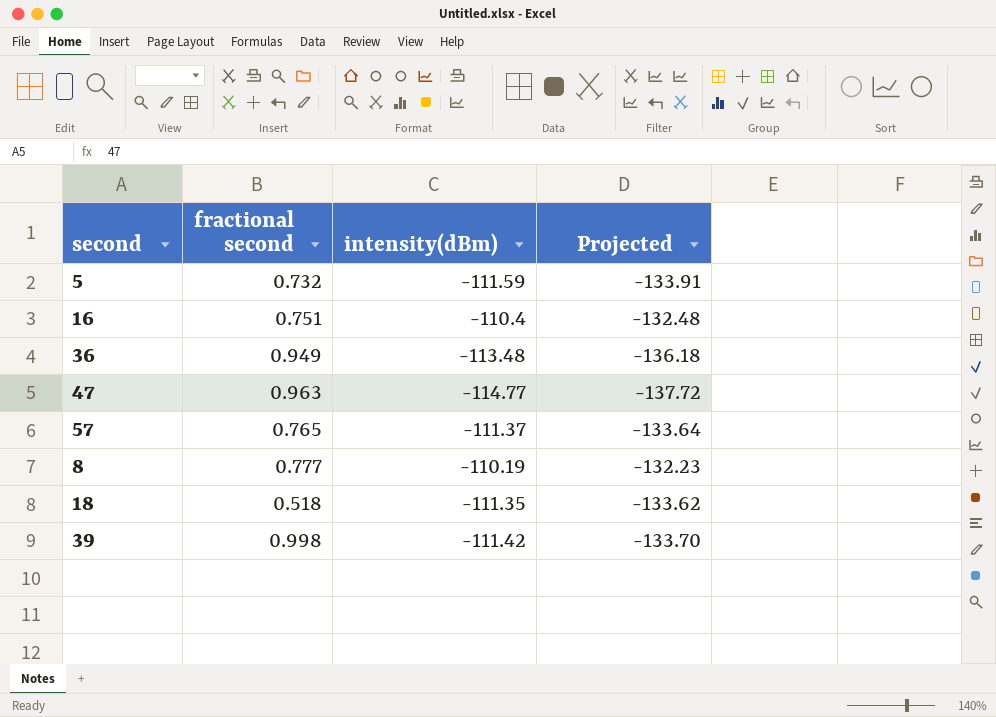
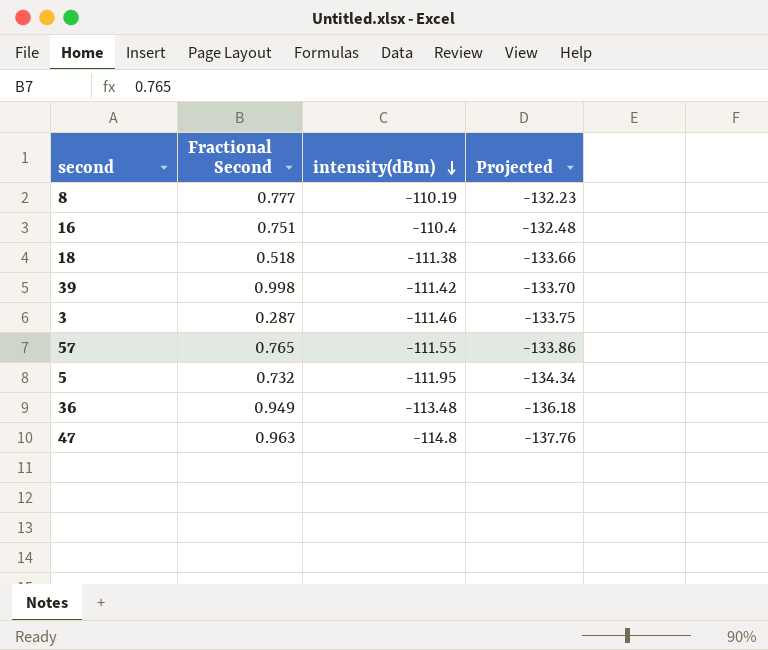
row order: none -> intensity(dBm) descending
column name: fractional second -> Fractional Second
18 | intensity(dBm): -111.35 -> -111.38
18 | Projected: -133.62 -> -133.66
row 3: none -> 0.287 | -111.46 | -133.75
57 | intensity(dBm): -111.37 -> -111.55
57 | Projected: -133.64 -> -133.86
5 | intensity(dBm): -111.59 -> -111.95
5 | Projected: -133.91 -> -134.34
47 | intensity(dBm): -114.77 -> -114.8
47 | Projected: -137.72 -> -137.76

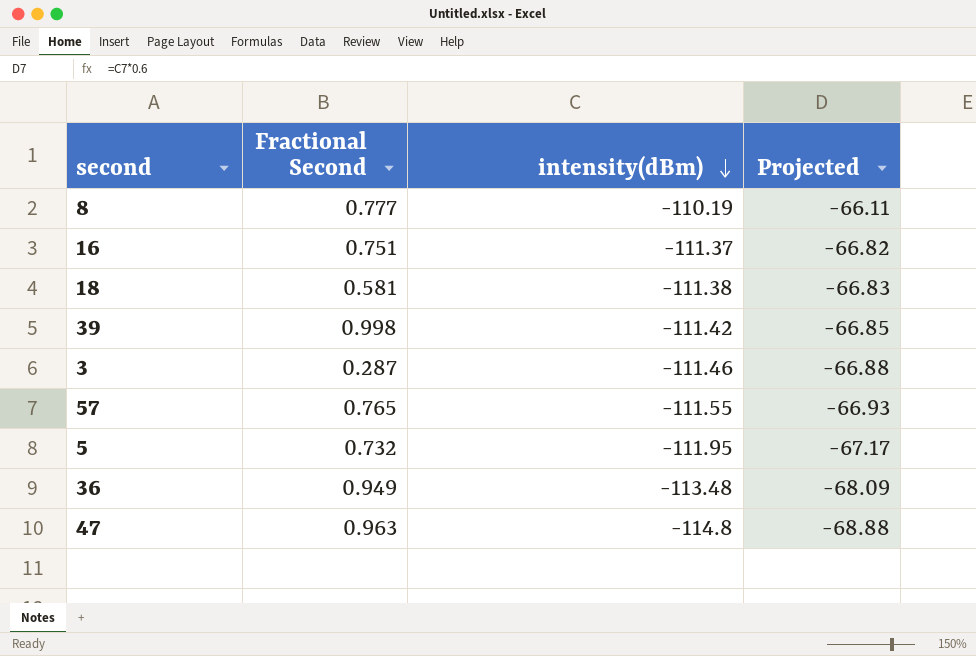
column Projected | formula: [intensity(dBm)] * 1.2 -> [intensity(dBm)] * 0.6
16 | intensity(dBm): -110.4 -> -111.37
18 | Fractional Second: 0.518 -> 0.581

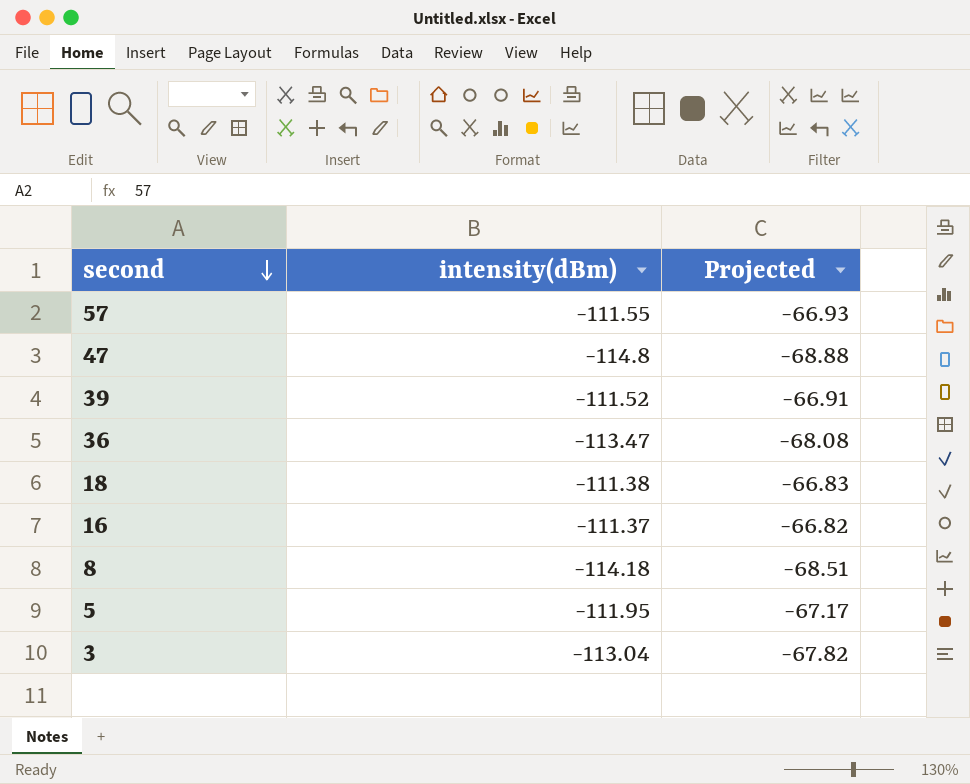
row order: intensity(dBm) descending -> second descending
column Fractional Second | position: 2 -> none
39 | intensity(dBm): -111.42 -> -111.52
39 | Projected: -66.85 -> -66.91
36 | intensity(dBm): -113.48 -> -113.47
36 | Projected: -68.09 -> -68.08
8 | intensity(dBm): -110.19 -> -114.18
8 | Projected: -66.11 -> -68.51
3 | intensity(dBm): -111.46 -> -113.04
3 | Projected: -66.88 -> -67.82

